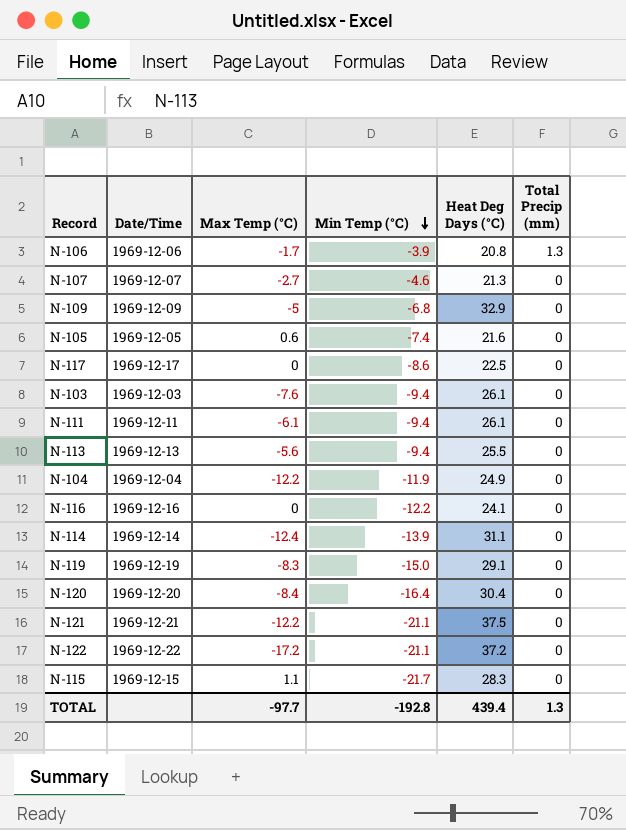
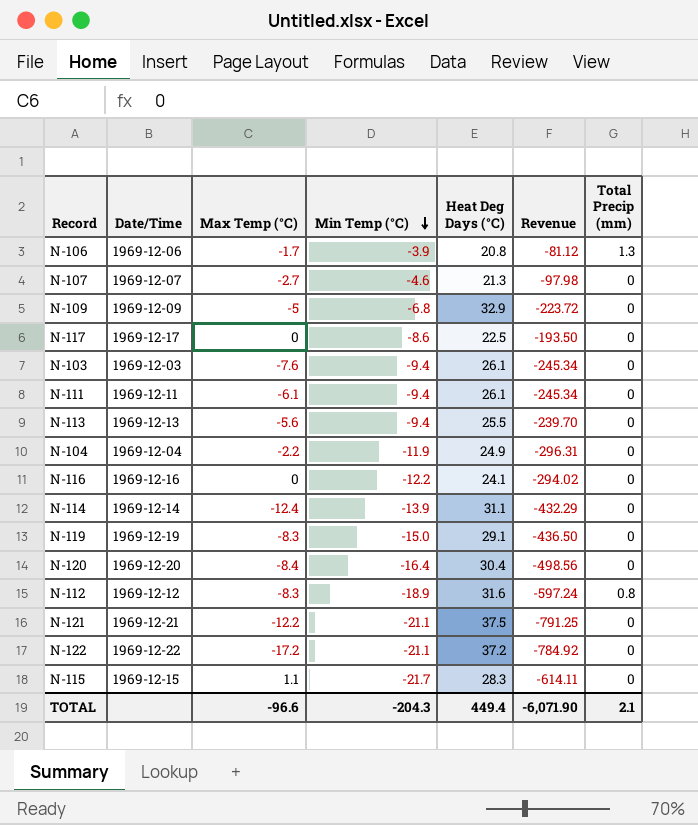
column Revenue | formula: none -> [Min Temp (°C)] * [Heat Deg Days (°C)]
row N-105: 1969-12-05 | 0.6 | -7.4 | 21.6 | 0 -> none
N-104 | Max Temp (°C): -12.2 -> -2.2
row N-112: none -> 1969-12-12 | -8.3 | -18.9 | 31.6 | -597.24 | 0.8
TOTAL | Max Temp (°C): -97.7 -> -96.6
TOTAL | Min Temp (°C): -192.8 -> -204.3
TOTAL | Heat Deg Days (°C): 439.4 -> 449.4
TOTAL | Total Precip (mm): 1.3 -> 2.1

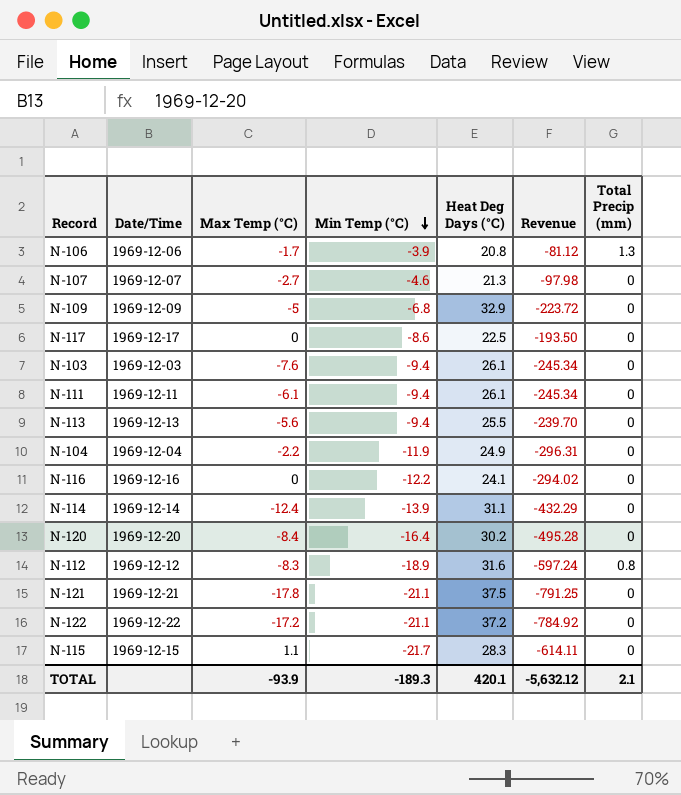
row N-119: 1969-12-19 | -8.3 | -15.0 | 29.1 | -436.50 | 0 -> none
N-120 | Heat Deg Days (°C): 30.4 -> 30.2
N-120 | Revenue: -498.56 -> -495.28
N-121 | Max Temp (°C): -12.2 -> -17.8
TOTAL | Max Temp (°C): -96.6 -> -93.9
TOTAL | Min Temp (°C): -204.3 -> -189.3
TOTAL | Heat Deg Days (°C): 449.4 -> 420.1
TOTAL | Revenue: -6,071.90 -> -5,632.12

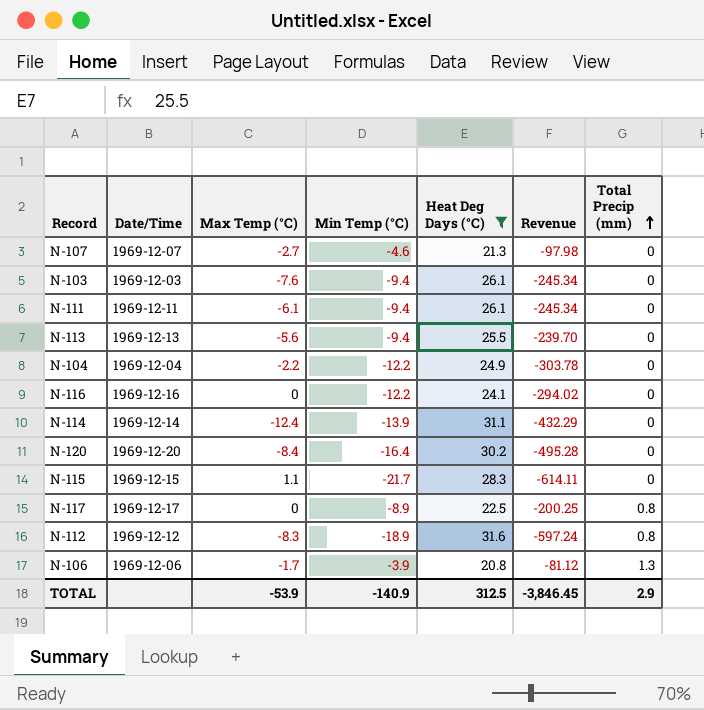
filter: none -> Heat Deg Days (°C) <= 31.6
row order: Min Temp (°C) descending -> Total Precip (mm) ascending
N-104 | Min Temp (°C): -11.9 -> -12.2
N-104 | Revenue: -296.31 -> -303.78
N-117 | Min Temp (°C): -8.6 -> -8.9
N-117 | Revenue: -193.50 -> -200.25
N-117 | Total Precip (mm): 0 -> 0.8
TOTAL | Max Temp (°C): -93.9 -> -53.9
TOTAL | Min Temp (°C): -189.3 -> -140.9
TOTAL | Heat Deg Days (°C): 420.1 -> 312.5
TOTAL | Revenue: -5,632.12 -> -3,846.45
TOTAL | Total Precip (mm): 2.1 -> 2.9

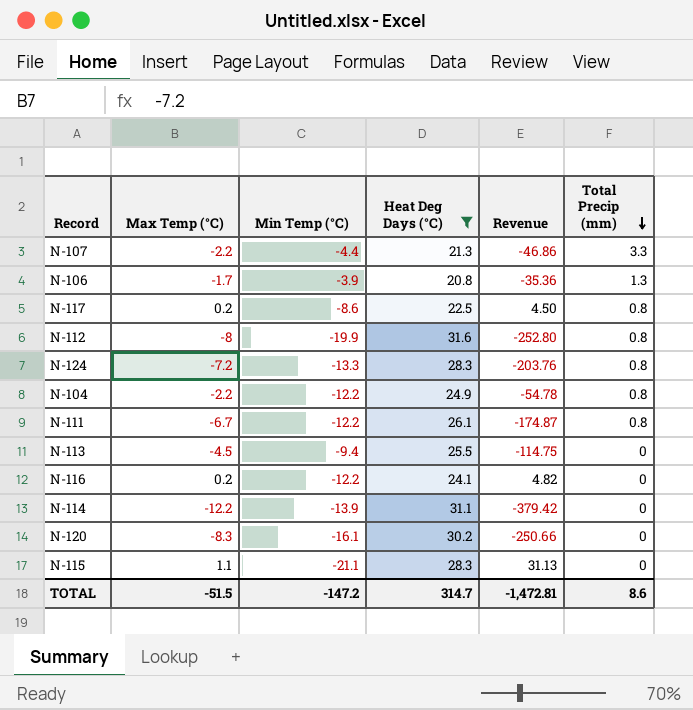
row order: Total Precip (mm) ascending -> Total Precip (mm) descending
column Date/Time | position: 2 -> none
column Revenue | formula: [Min Temp (°C)] * [Heat Deg Days (°C)] -> [Max Temp (°C)] * [Heat Deg Days (°C)]
row N-103: 1969-12-03 | -7.6 | -9.4 | 26.1 | -245.34 | 0 -> none
N-107 | Max Temp (°C): -2.7 -> -2.2
N-107 | Min Temp (°C): -4.6 -> -4.4
N-107 | Total Precip (mm): 0 -> 3.3
N-117 | Max Temp (°C): 0 -> 0.2
N-117 | Min Temp (°C): -8.9 -> -8.6
N-112 | Max Temp (°C): -8.3 -> -8
N-112 | Min Temp (°C): -18.9 -> -19.9
row N-124: none -> -7.2 | -13.3 | 28.3 | -203.76 | 0.8
N-104 | Total Precip (mm): 0 -> 0.8
N-111 | Max Temp (°C): -6.1 -> -6.7
N-111 | Min Temp (°C): -9.4 -> -12.2
N-111 | Total Precip (mm): 0 -> 0.8
N-113 | Max Temp (°C): -5.6 -> -4.5
N-116 | Max Temp (°C): 0 -> 0.2
N-114 | Max Temp (°C): -12.4 -> -12.2
N-120 | Max Temp (°C): -8.4 -> -8.3
N-120 | Min Temp (°C): -16.4 -> -16.1
N-115 | Min Temp (°C): -21.7 -> -21.1
TOTAL | Max Temp (°C): -53.9 -> -51.5
TOTAL | Min Temp (°C): -140.9 -> -147.2
TOTAL | Heat Deg Days (°C): 312.5 -> 314.7
TOTAL | Revenue: -3,846.45 -> -1,472.81
TOTAL | Total Precip (mm): 2.9 -> 8.6

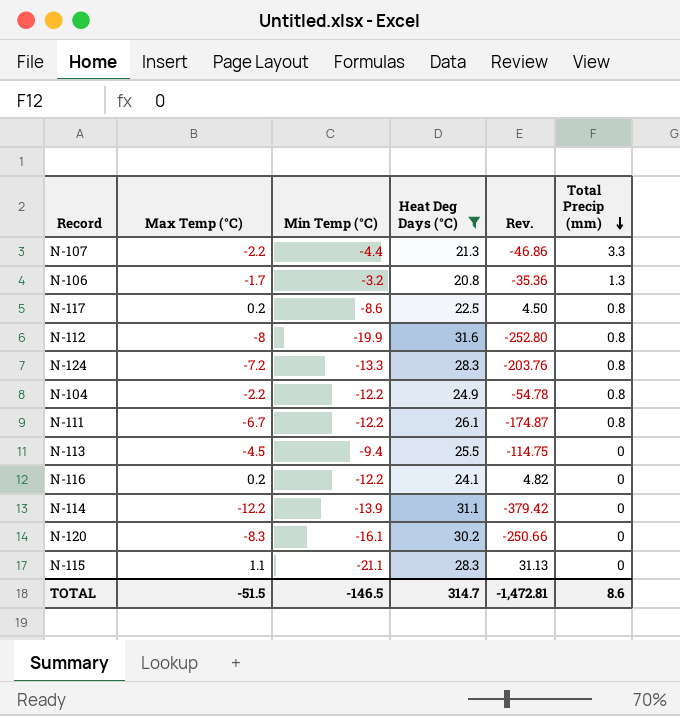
column name: Revenue -> Rev.
N-106 | Min Temp (°C): -3.9 -> -3.2
TOTAL | Min Temp (°C): -147.2 -> -146.5

